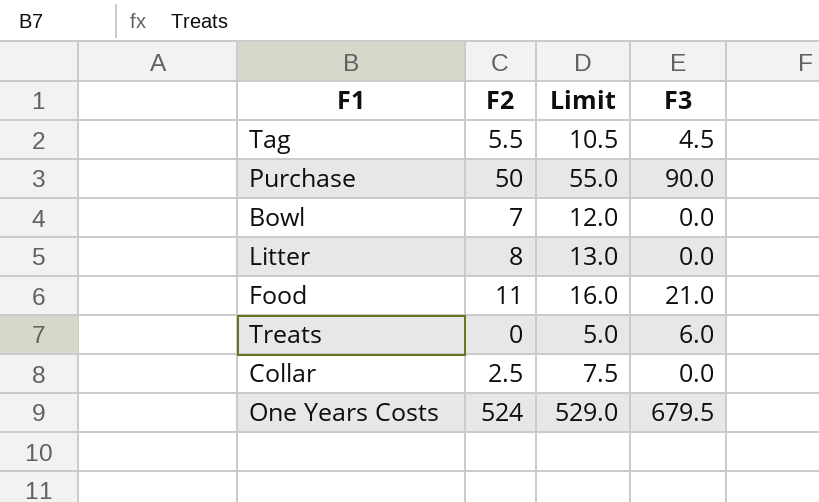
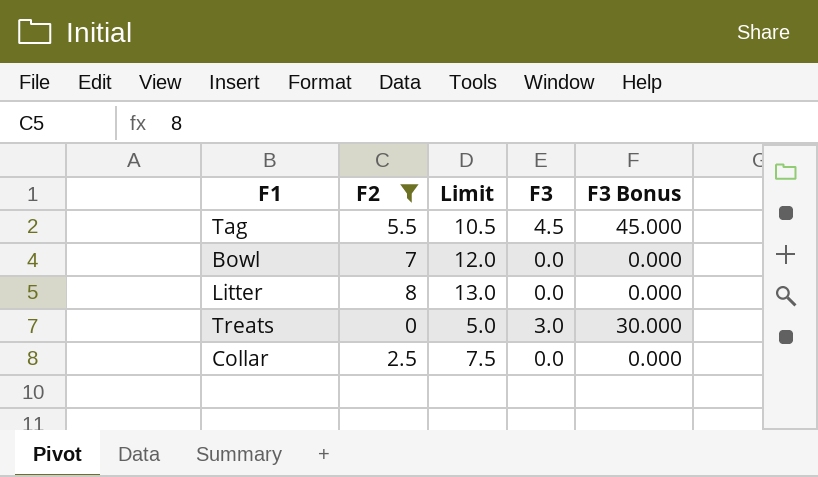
filter: none -> F2 <= 8
column F3 Bonus | formula: none -> [F3] * 10
Treats | F3: 6.0 -> 3.0

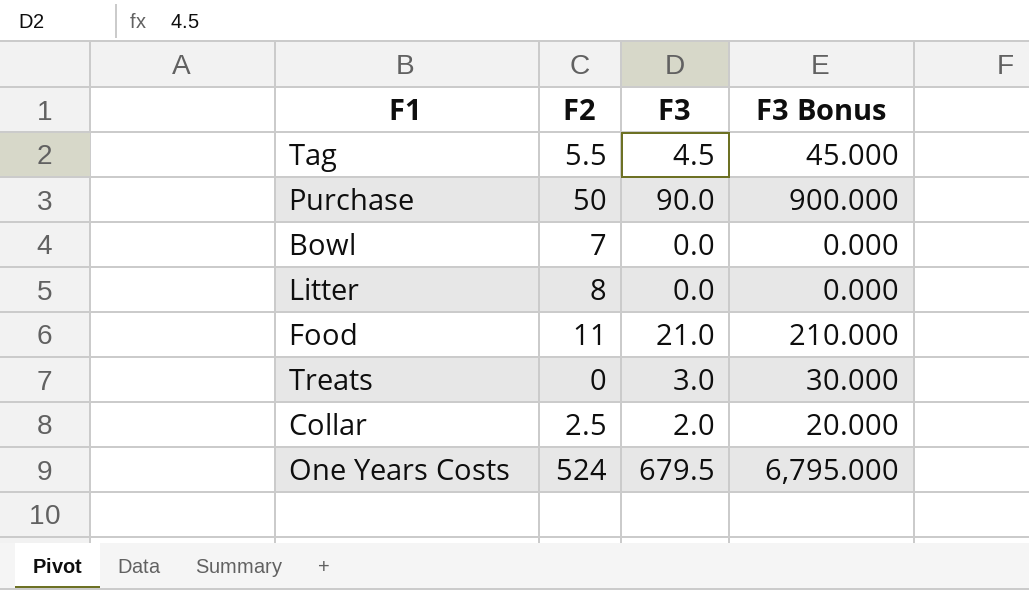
filter: F2 <= 8 -> none
column Limit | formula: [F2] + 5 -> none
Collar | F3: 0.0 -> 2.0
Collar | F3 Bonus: 0.000 -> 20.000

